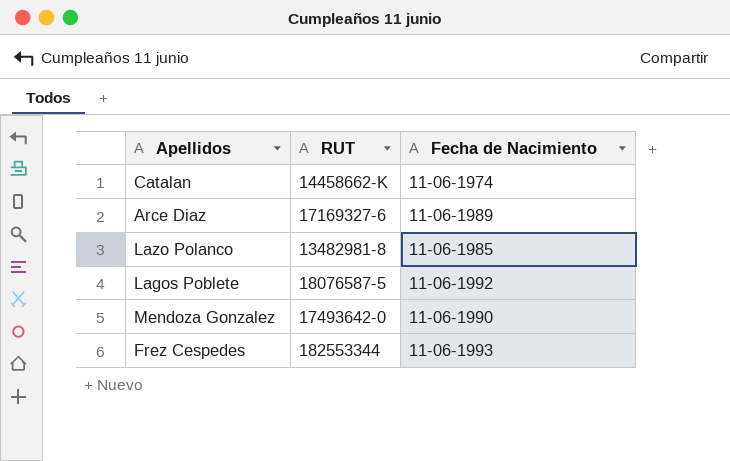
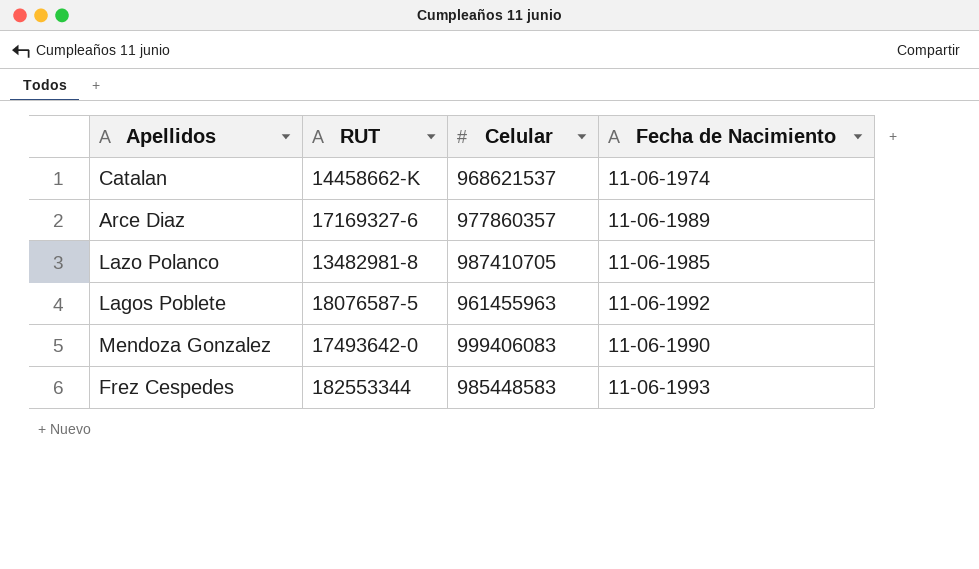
column Celular | position: none -> 3

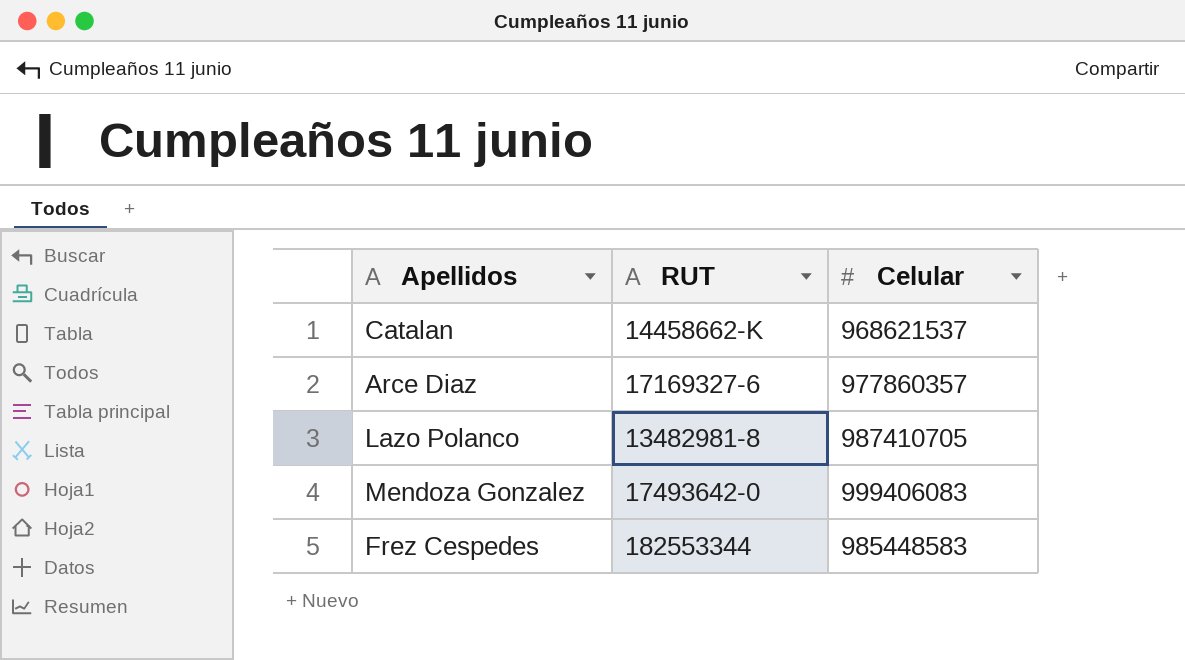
column Fecha de Nacimiento | position: 4 -> none
row Lagos Poblete: 18076587-5 | 961455963 | 11-06-1992 -> none

